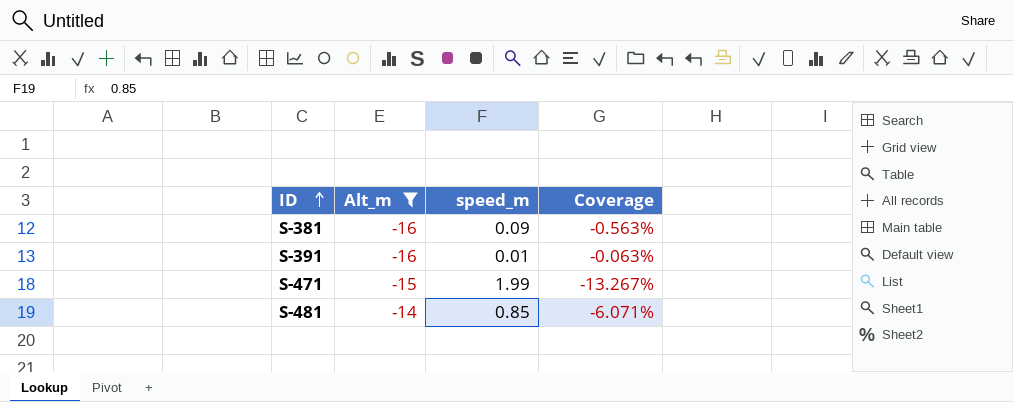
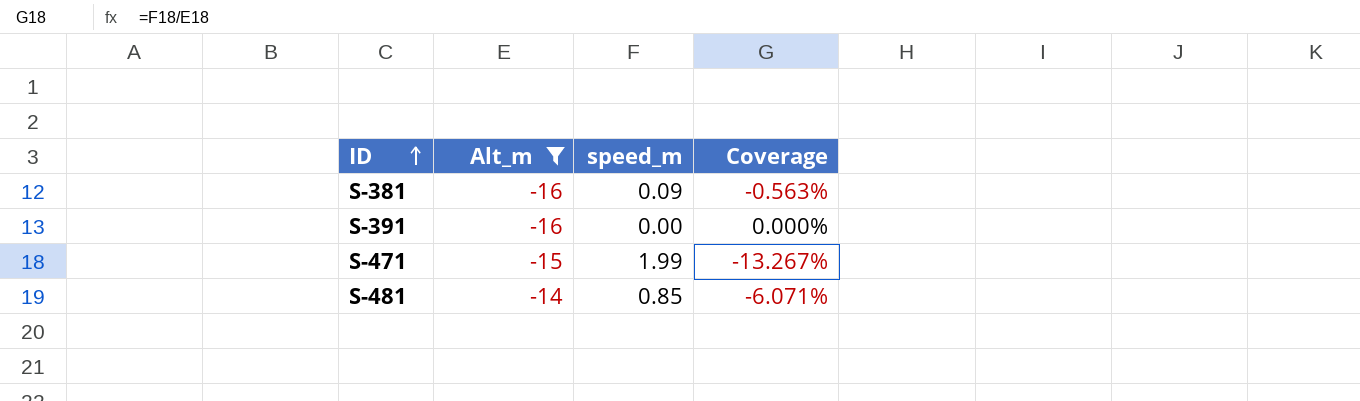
S-391 | speed_m: 0.01 -> 0.00
S-391 | Coverage: -0.063% -> 0.000%

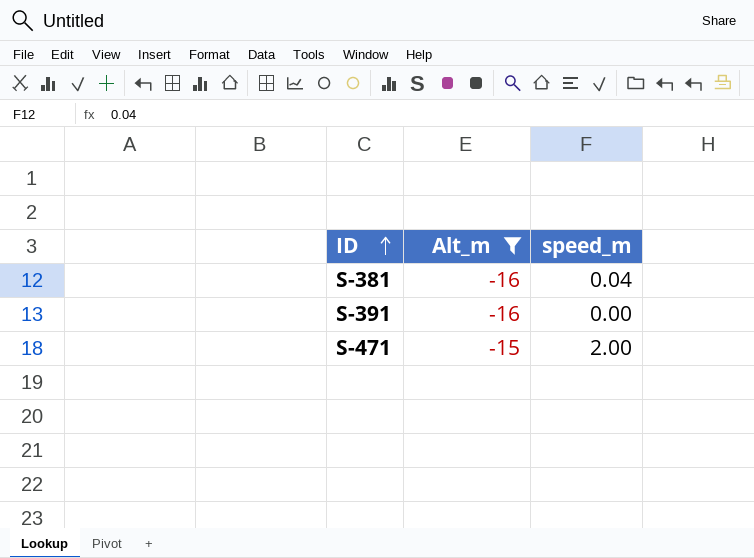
column Coverage | formula: [speed_m] / [Alt_m] -> none
row S-481: -14 | 0.85 | -6.071% -> none
S-381 | speed_m: 0.09 -> 0.04
S-471 | speed_m: 1.99 -> 2.00

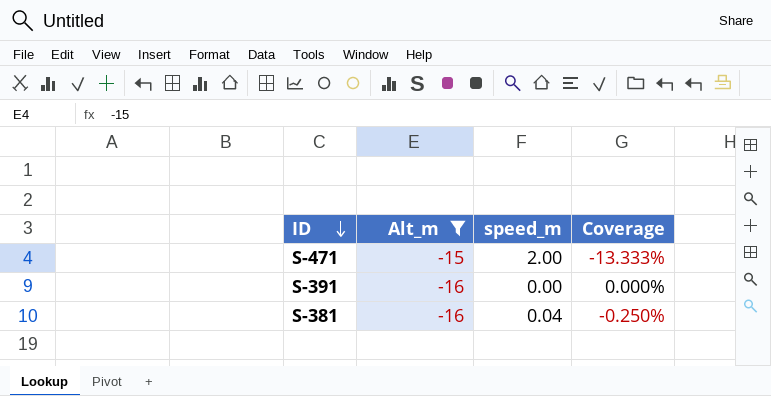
row order: ID ascending -> ID descending
column Coverage | formula: none -> [speed_m] / [Alt_m]

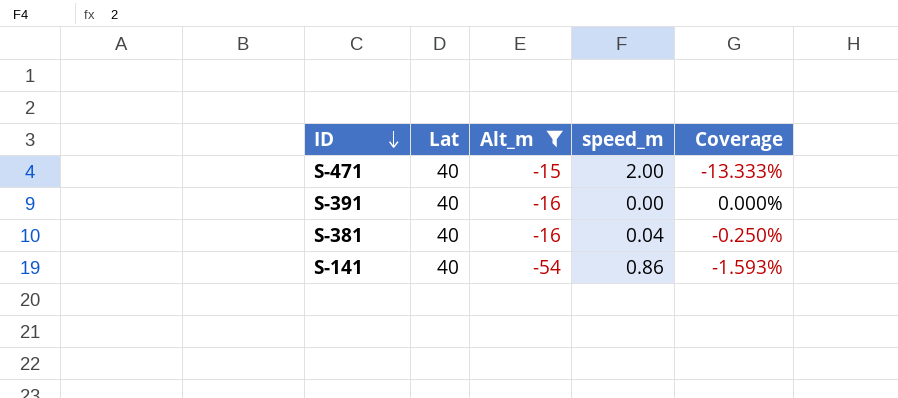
column Lat | position: none -> 2
row S-141: none -> 40 | -54 | 0.86 | -1.593%

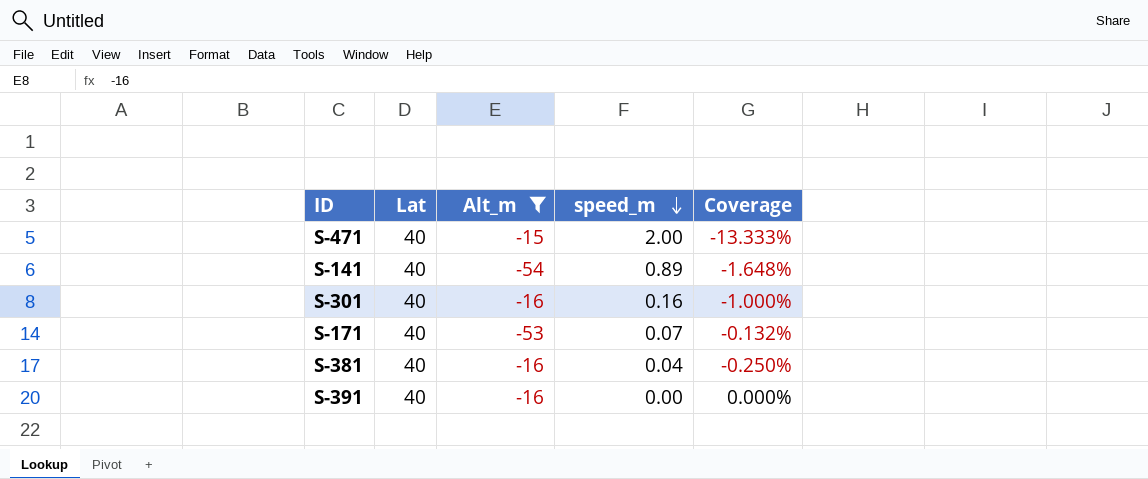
row order: ID descending -> speed_m descending
S-141 | speed_m: 0.86 -> 0.89
S-141 | Coverage: -1.593% -> -1.648%
row S-301: none -> 40 | -16 | 0.16 | -1.000%
row S-171: none -> 40 | -53 | 0.07 | -0.132%

